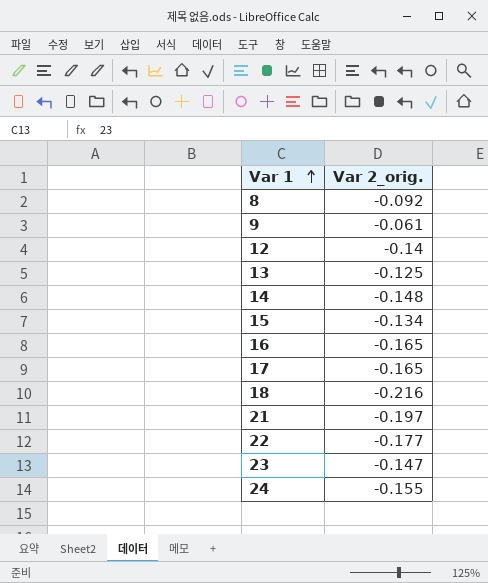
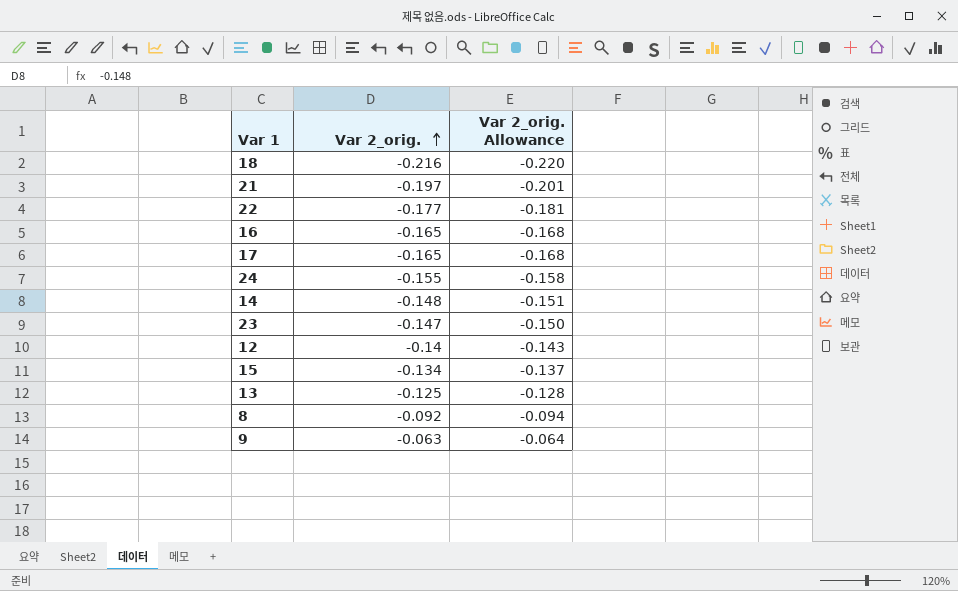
row order: Var 1 ascending -> Var 2_orig. ascending
column Var 2_orig. Allowance | formula: none -> [Var 2_orig.] * 1.02
9 | Var 2_orig.: -0.061 -> -0.063

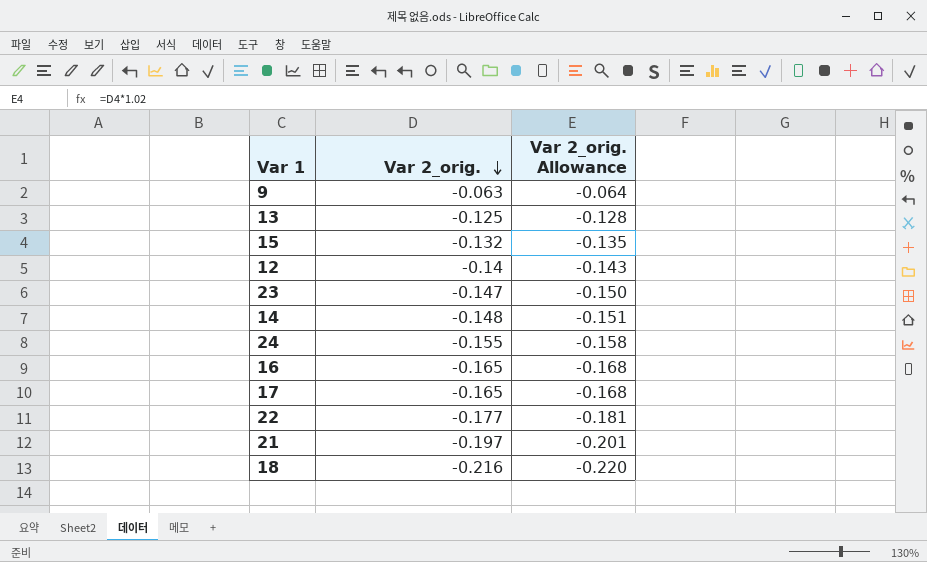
row order: Var 2_orig. ascending -> Var 2_orig. descending
row 8: -0.092 | -0.094 -> none
15 | Var 2_orig.: -0.134 -> -0.132
15 | Var 2_orig. Allowance: -0.137 -> -0.135

